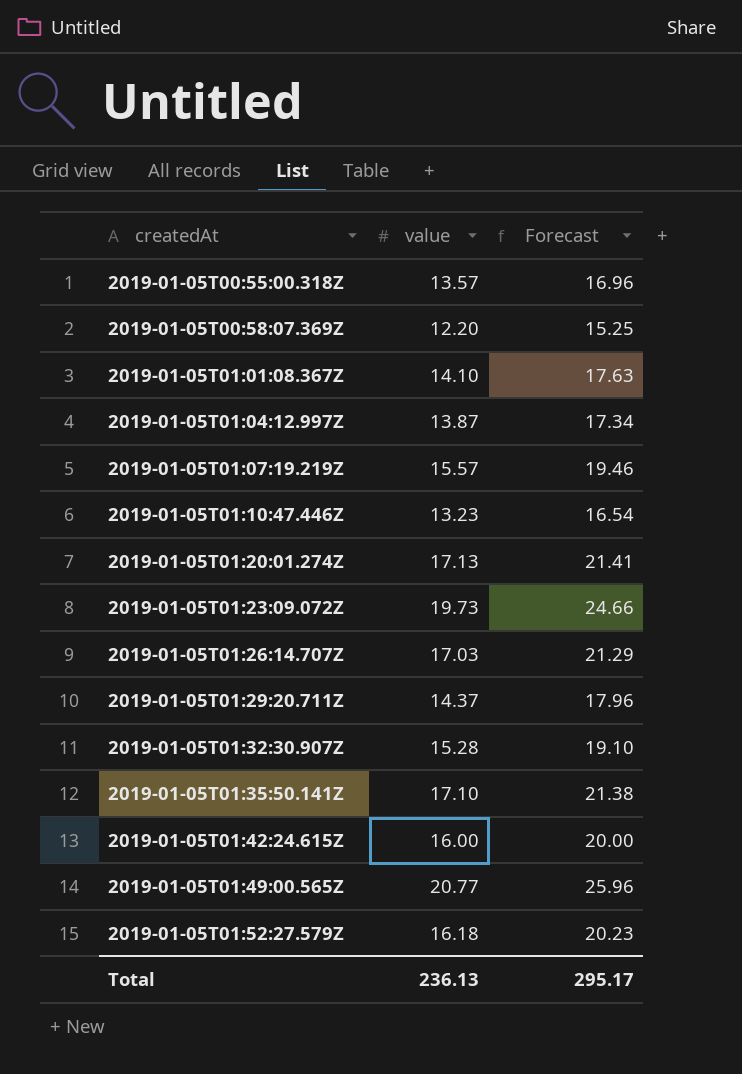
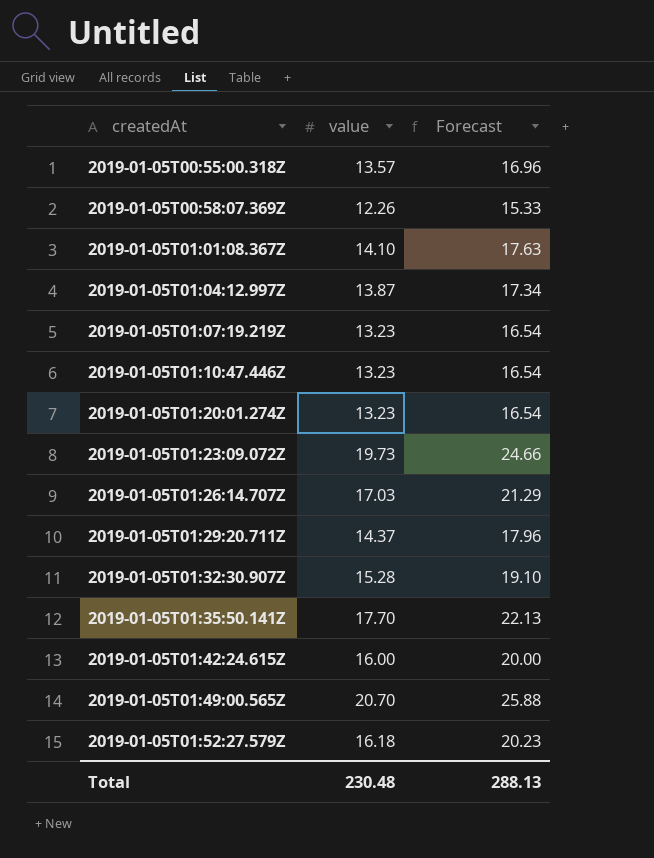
2019-01-05T00:58:07.369Z | value: 12.20 -> 12.26
2019-01-05T00:58:07.369Z | Forecast: 15.25 -> 15.33
2019-01-05T01:07:19.219Z | value: 15.57 -> 13.23
2019-01-05T01:07:19.219Z | Forecast: 19.46 -> 16.54
2019-01-05T01:20:01.274Z | value: 17.13 -> 13.23
2019-01-05T01:20:01.274Z | Forecast: 21.41 -> 16.54
2019-01-05T01:35:50.141Z | value: 17.10 -> 17.70
2019-01-05T01:35:50.141Z | Forecast: 21.38 -> 22.13
2019-01-05T01:49:00.565Z | value: 20.77 -> 20.70
2019-01-05T01:49:00.565Z | Forecast: 25.96 -> 25.88
Total | value: 236.13 -> 230.48
Total | Forecast: 295.17 -> 288.13

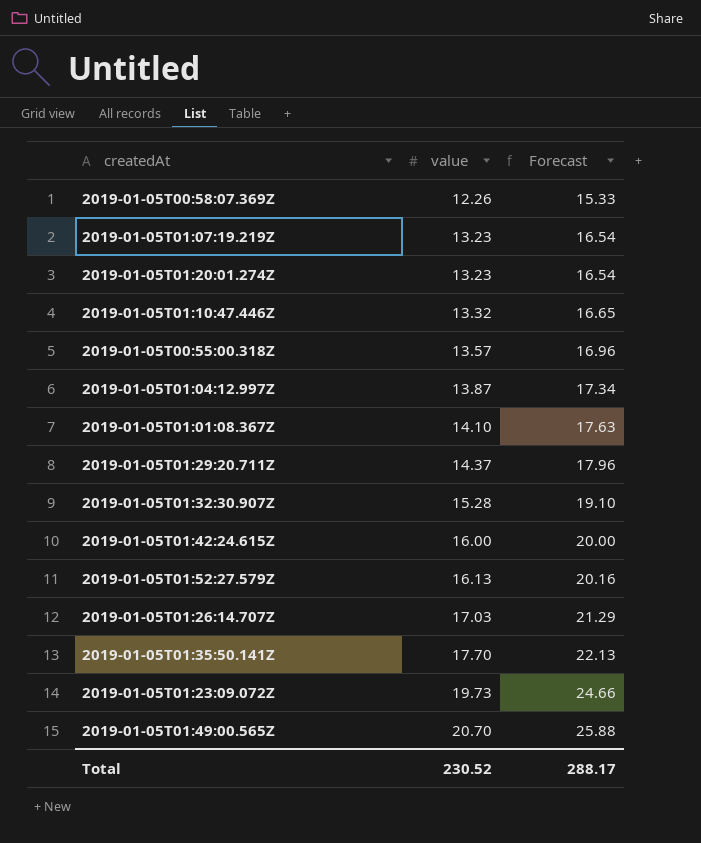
row order: createdAt ascending -> value ascending
2019-01-05T01:10:47.446Z | value: 13.23 -> 13.32
2019-01-05T01:10:47.446Z | Forecast: 16.54 -> 16.65
2019-01-05T01:52:27.579Z | value: 16.18 -> 16.13
2019-01-05T01:52:27.579Z | Forecast: 20.23 -> 20.16
Total | value: 230.48 -> 230.52
Total | Forecast: 288.13 -> 288.17

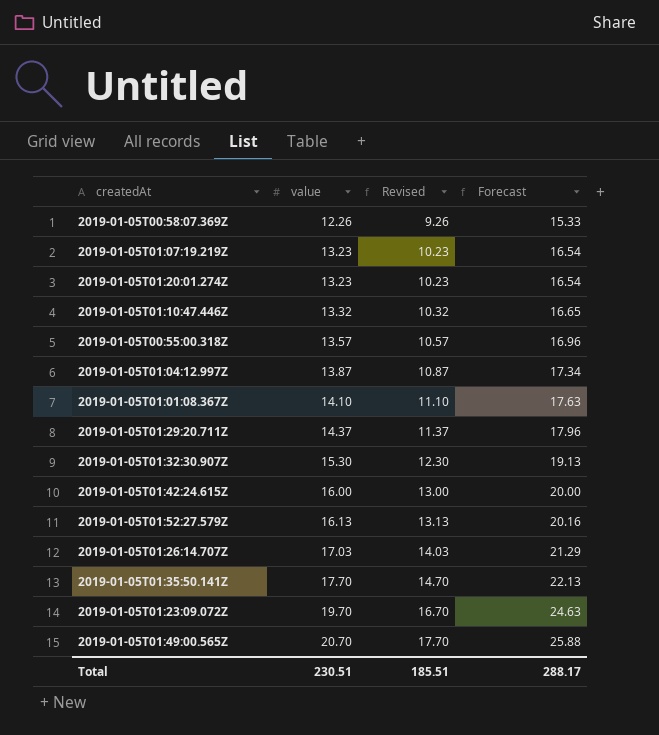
column Revised | formula: none -> [value] - 3
2019-01-05T01:32:30.907Z | value: 15.28 -> 15.30
2019-01-05T01:32:30.907Z | Forecast: 19.10 -> 19.13
2019-01-05T01:23:09.072Z | value: 19.73 -> 19.70
2019-01-05T01:23:09.072Z | Forecast: 24.66 -> 24.63
Total | value: 230.52 -> 230.51

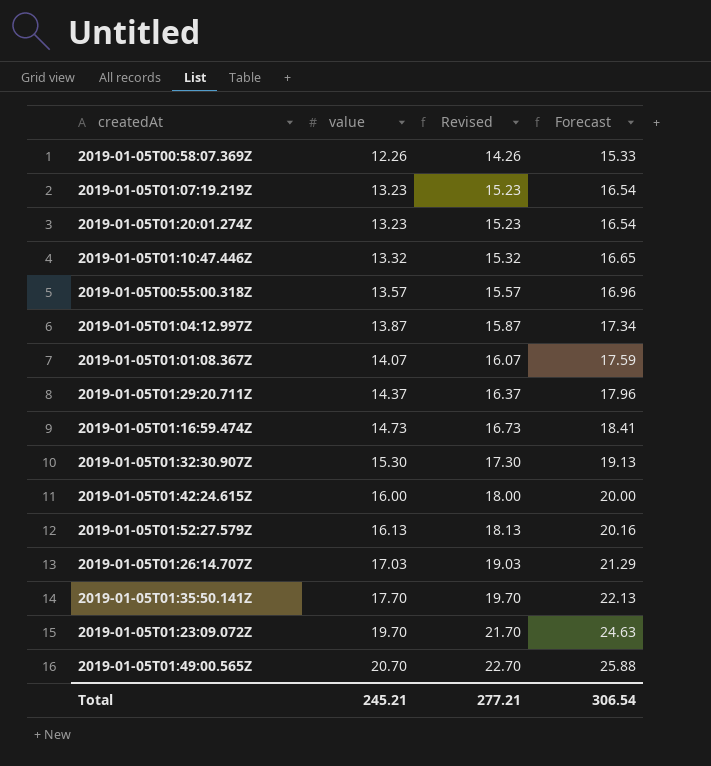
column Revised | formula: [value] - 3 -> [value] + 2
2019-01-05T01:01:08.367Z | value: 14.10 -> 14.07
2019-01-05T01:01:08.367Z | Forecast: 17.63 -> 17.59
row 2019-01-05T01:16:59.474Z: none -> 14.73 | 16.73 | 18.41
Total | value: 230.51 -> 245.21
Total | Revised: 185.51 -> 277.21
Total | Forecast: 288.17 -> 306.54

